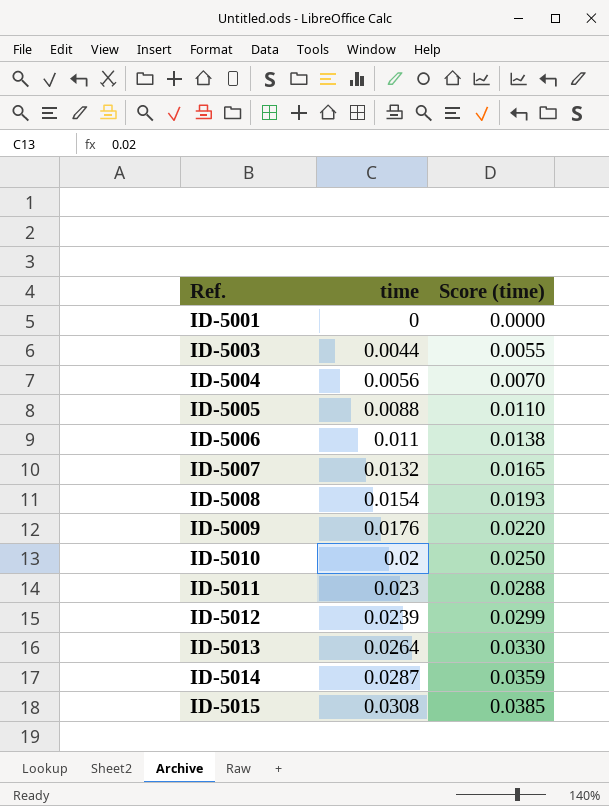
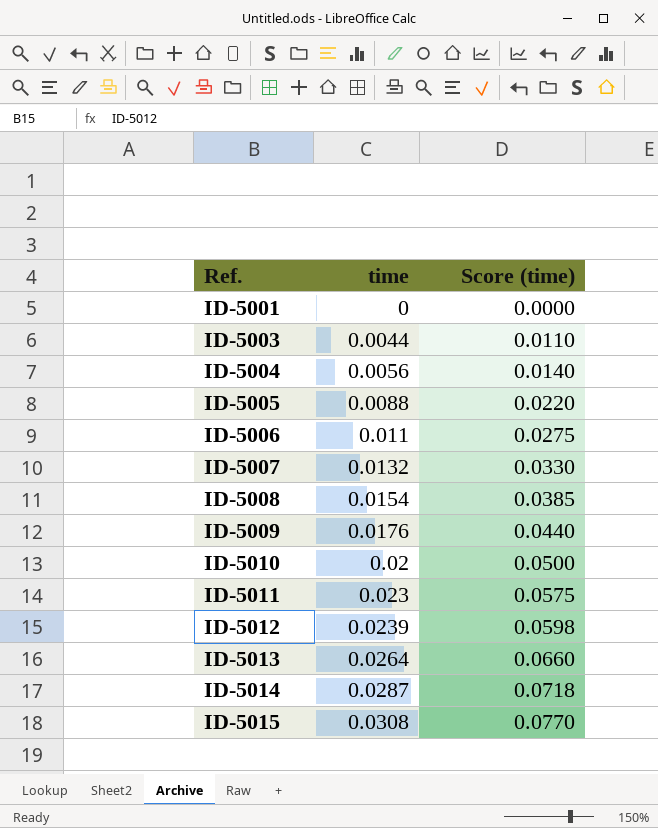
column Score (time) | formula: [time] * 1.25 -> [time] * 2.5

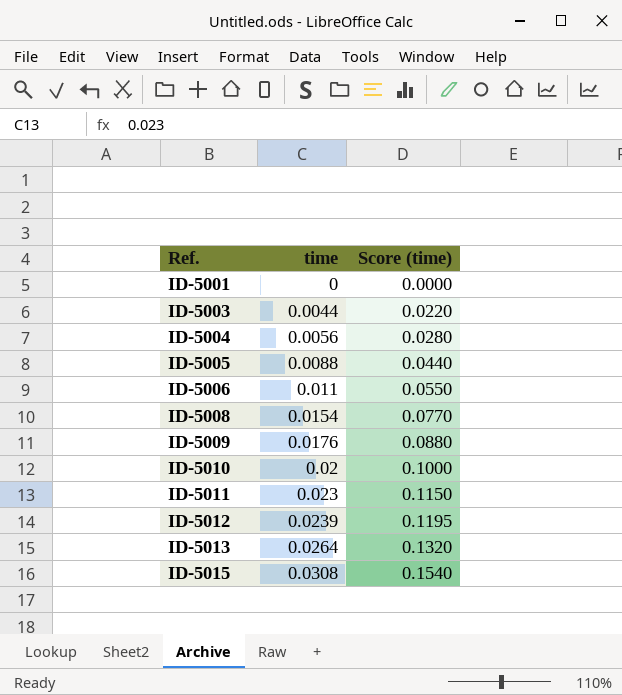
column Score (time) | formula: [time] * 2.5 -> [time] * 5
row ID-5007: 0.0132 | 0.0330 -> none
row ID-5014: 0.0287 | 0.0718 -> none

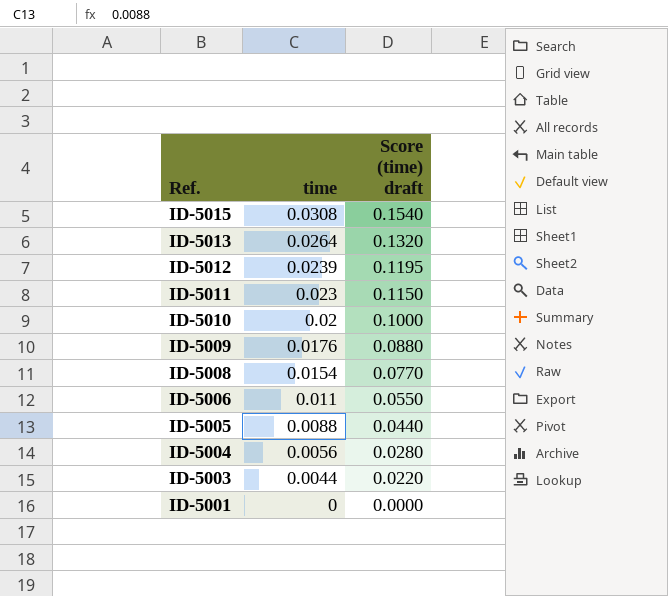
row order: Ref. ascending -> Ref. descending
column name: Score (time) -> Score (time) draft

